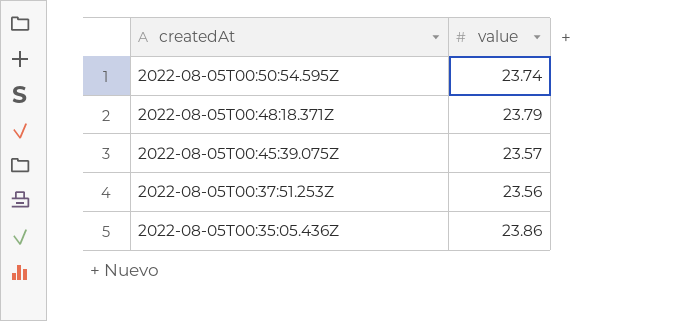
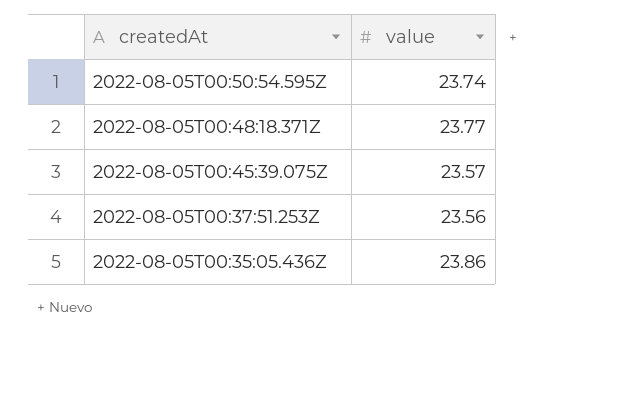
2022-08-05T00:48:18.371Z | value: 23.79 -> 23.77

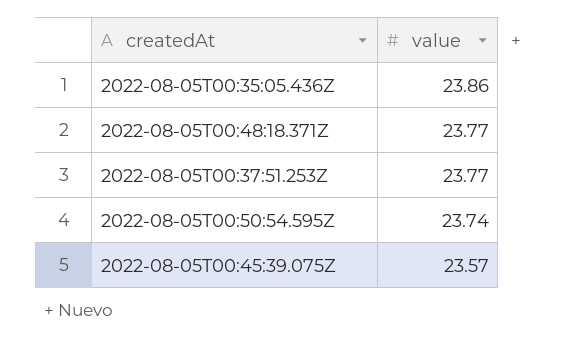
row order: createdAt descending -> value descending
2022-08-05T00:37:51.253Z | value: 23.56 -> 23.77

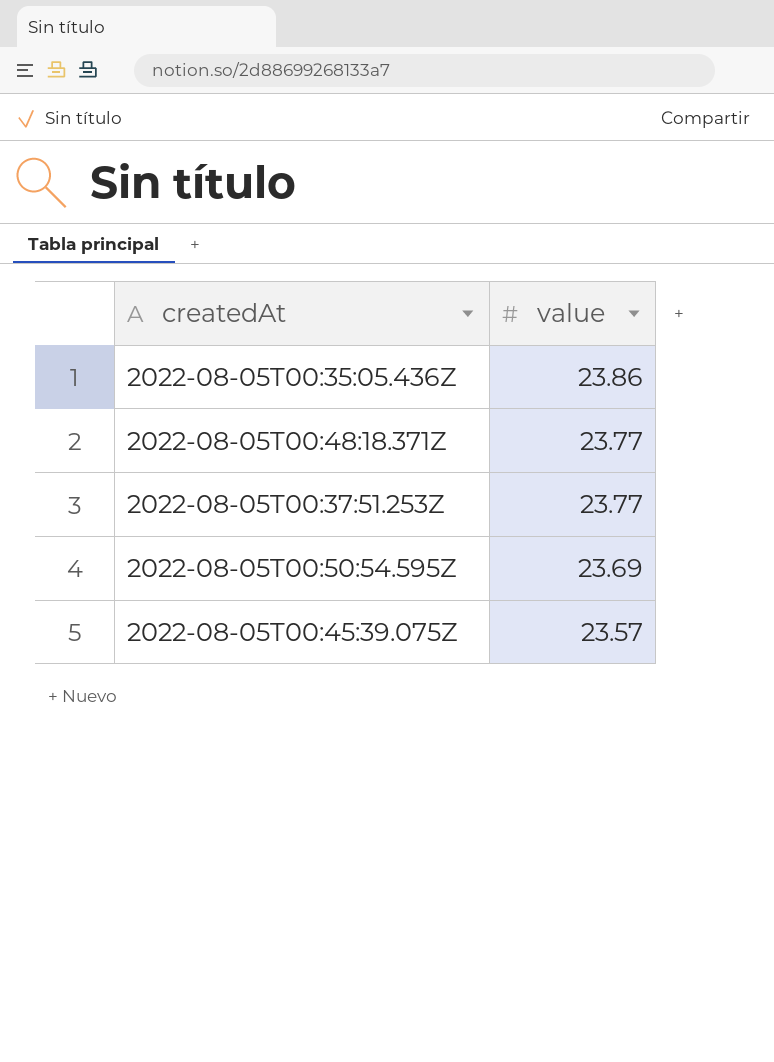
2022-08-05T00:50:54.595Z | value: 23.74 -> 23.69

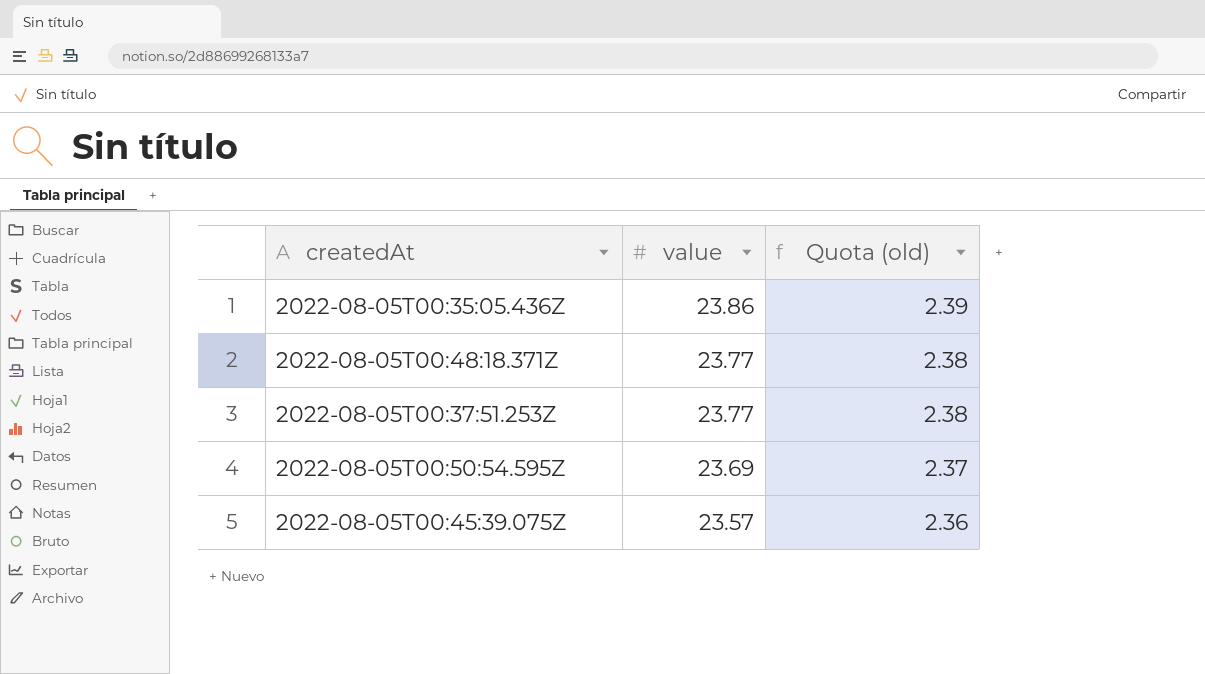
column Quota (old) | formula: none -> [value] * 0.1

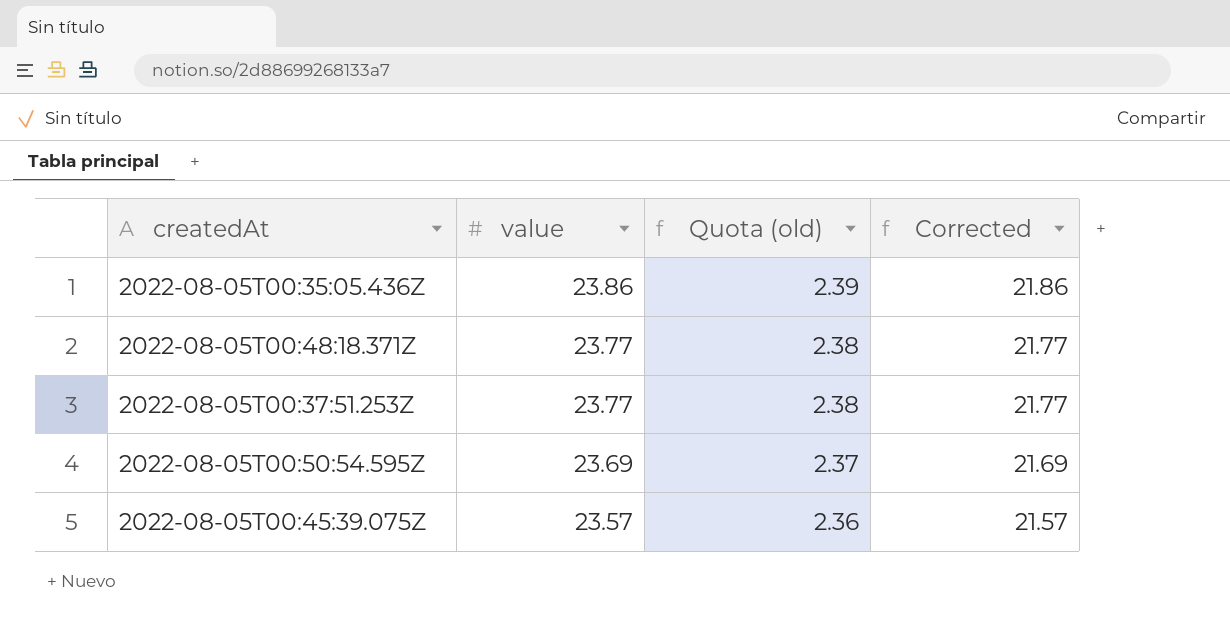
column Corrected | formula: none -> [value] - 2

